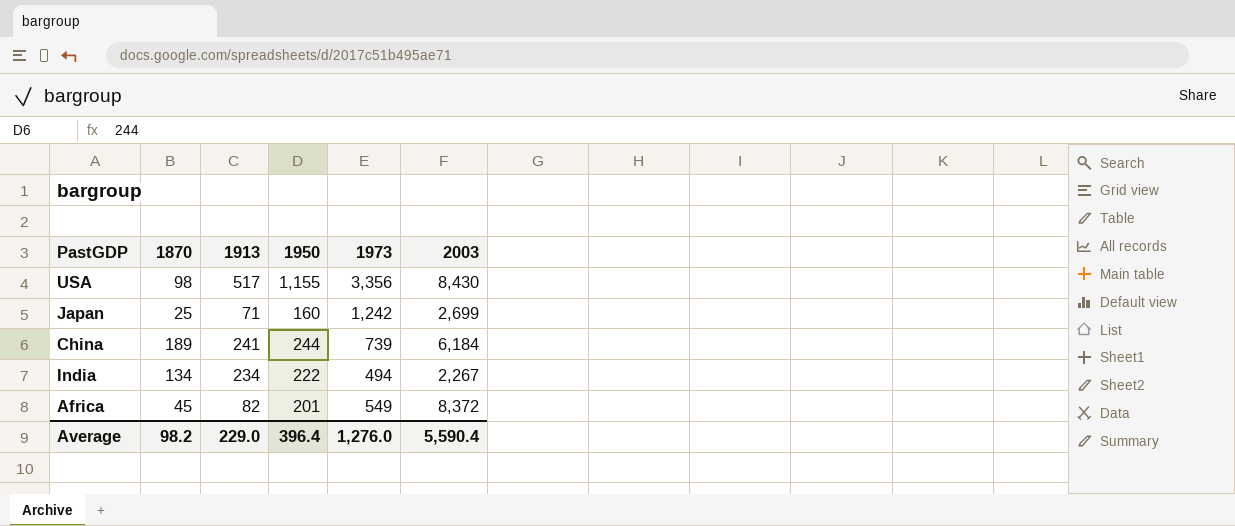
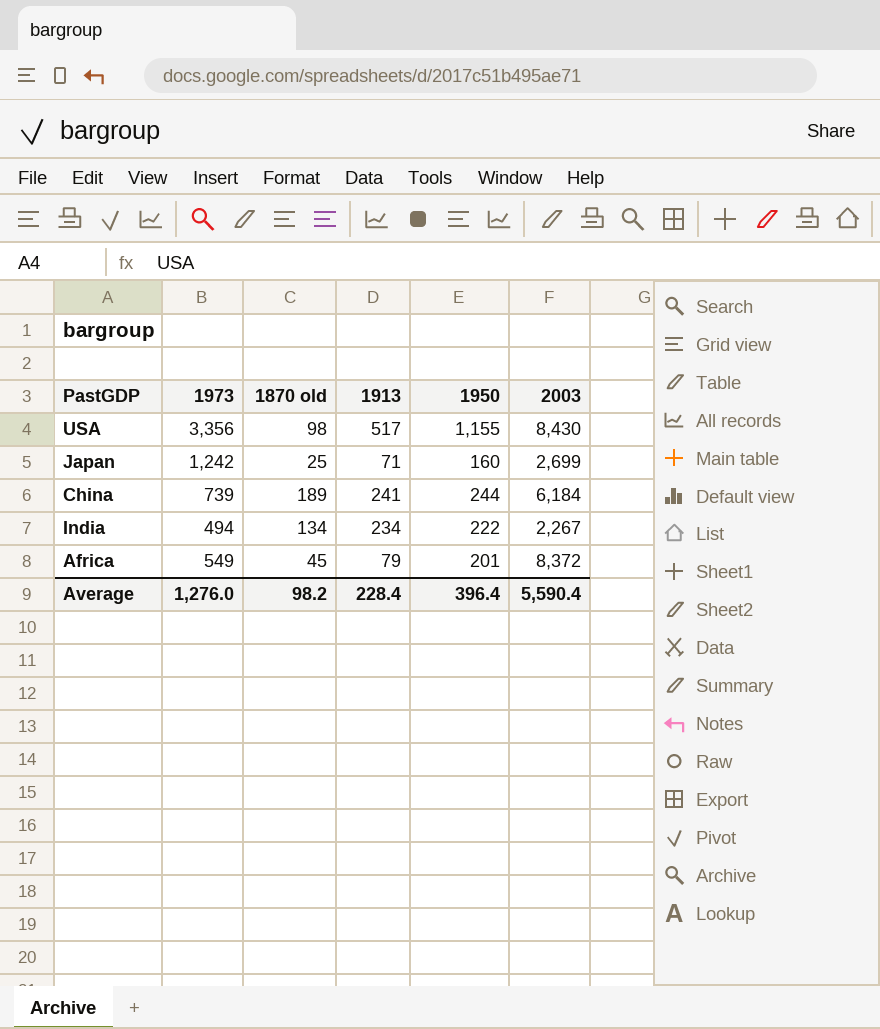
column 1973 | position: 5 -> 2
column name: 1870 -> 1870 old
Africa | 1913: 82 -> 79
Average | 1913: 229.0 -> 228.4

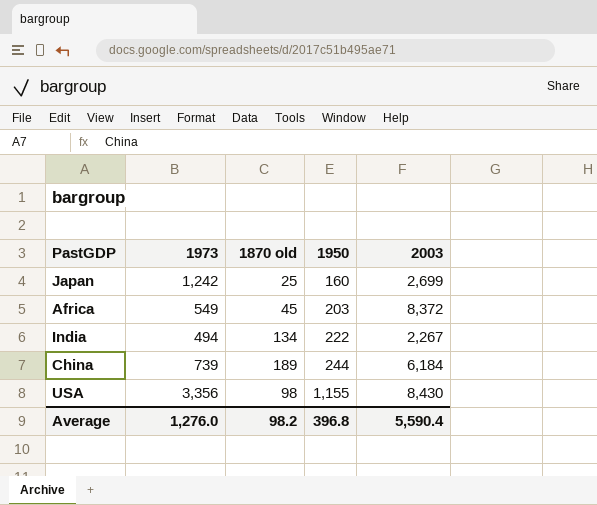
row order: none -> 1950 ascending
column 1913 | position: 4 -> none
Africa | 1950: 201 -> 203
Average | 1950: 396.4 -> 396.8

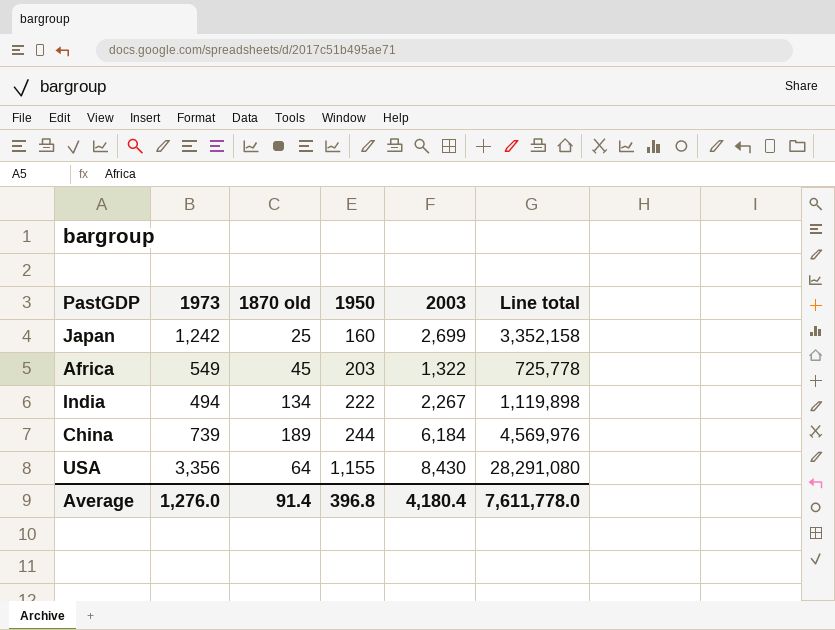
column Line total | formula: none -> [1973] * [2003]
Africa | 2003: 8,372 -> 1,322
USA | 1870 old: 98 -> 64
Average | 1870 old: 98.2 -> 91.4
Average | 2003: 5,590.4 -> 4,180.4

